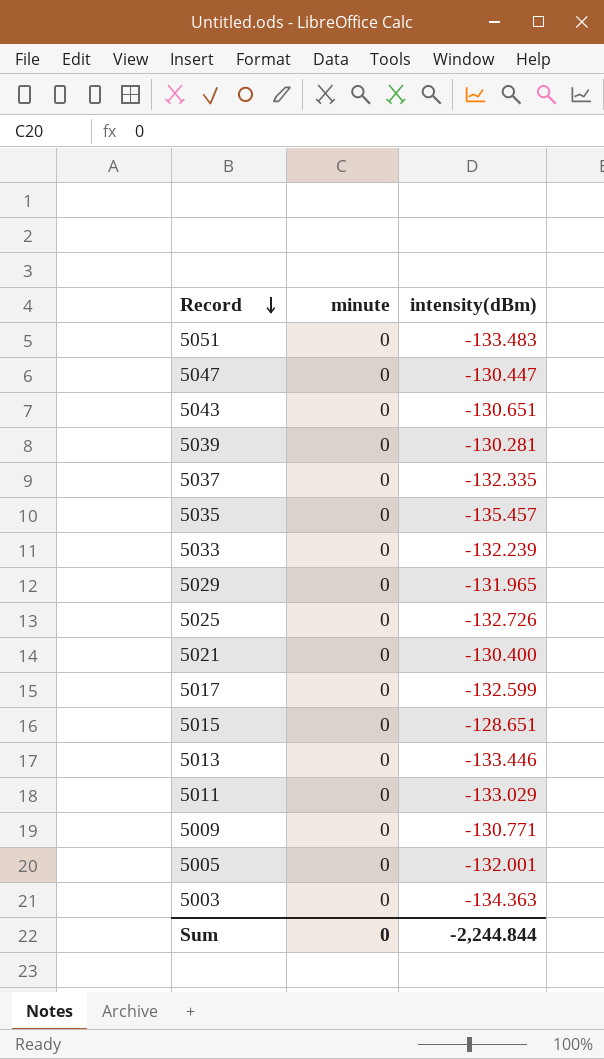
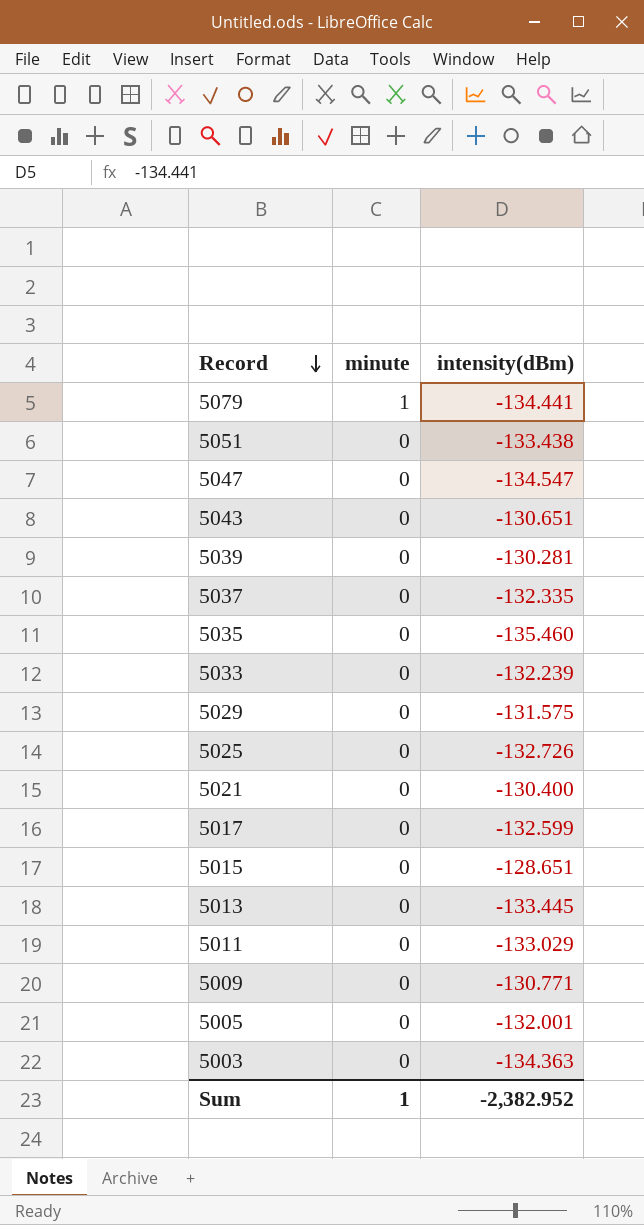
row 5079: none -> 1 | -134.441
5051 | intensity(dBm): -133.483 -> -133.438
5047 | intensity(dBm): -130.447 -> -134.547
5035 | intensity(dBm): -135.457 -> -135.460
5029 | intensity(dBm): -131.965 -> -131.575
5013 | intensity(dBm): -133.446 -> -133.445
Sum | minute: 0 -> 1
Sum | intensity(dBm): -2,244.844 -> -2,382.952

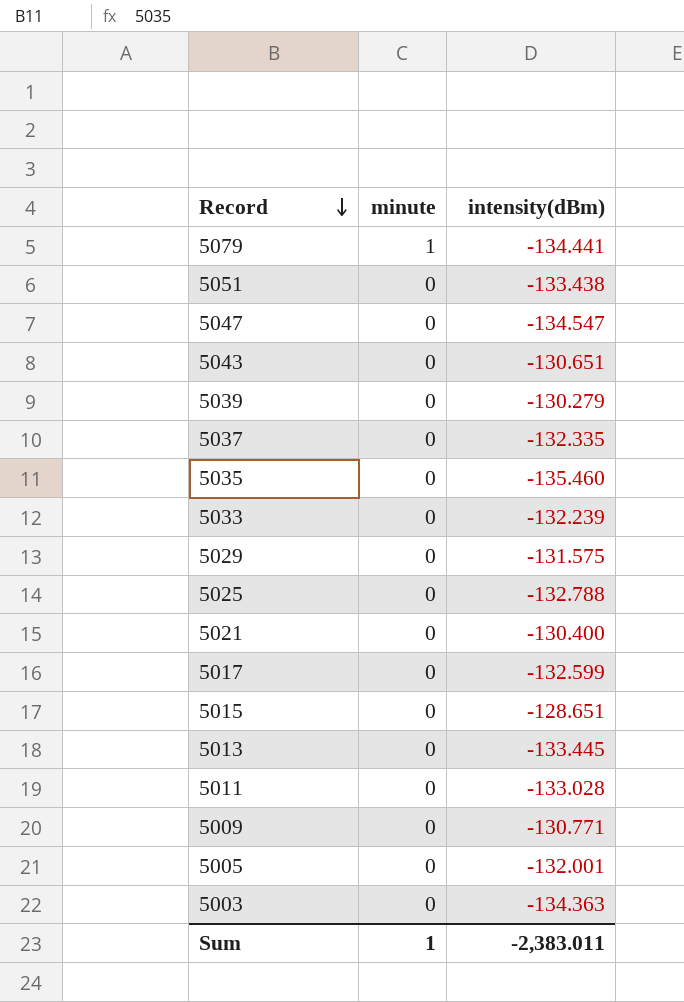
5039 | intensity(dBm): -130.281 -> -130.279
5025 | intensity(dBm): -132.726 -> -132.788
5011 | intensity(dBm): -133.029 -> -133.028
Sum | intensity(dBm): -2,382.952 -> -2,383.011

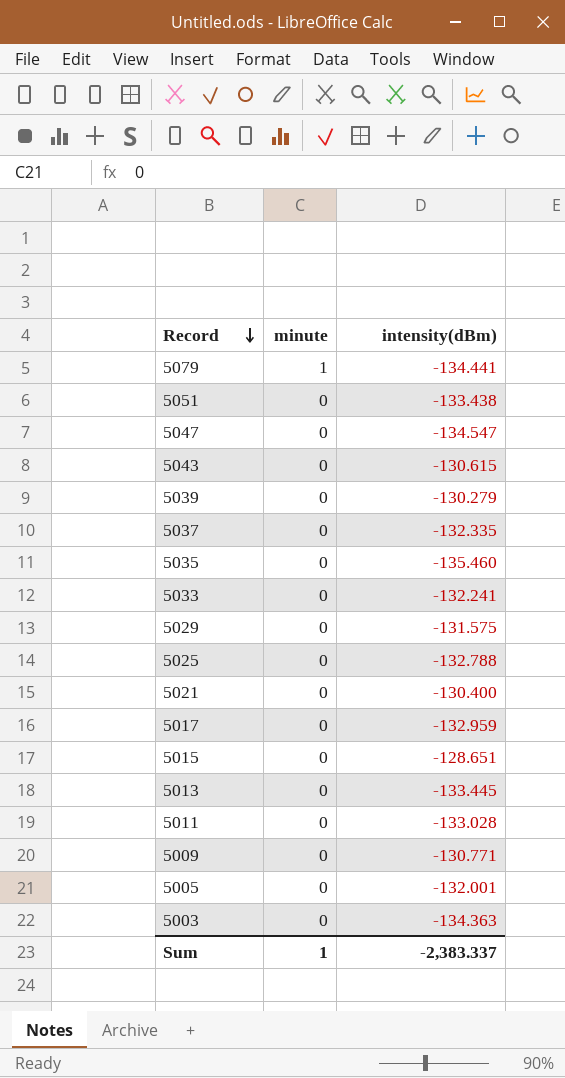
5043 | intensity(dBm): -130.651 -> -130.615
5033 | intensity(dBm): -132.239 -> -132.241
5017 | intensity(dBm): -132.599 -> -132.959
Sum | intensity(dBm): -2,383.011 -> -2,383.337

